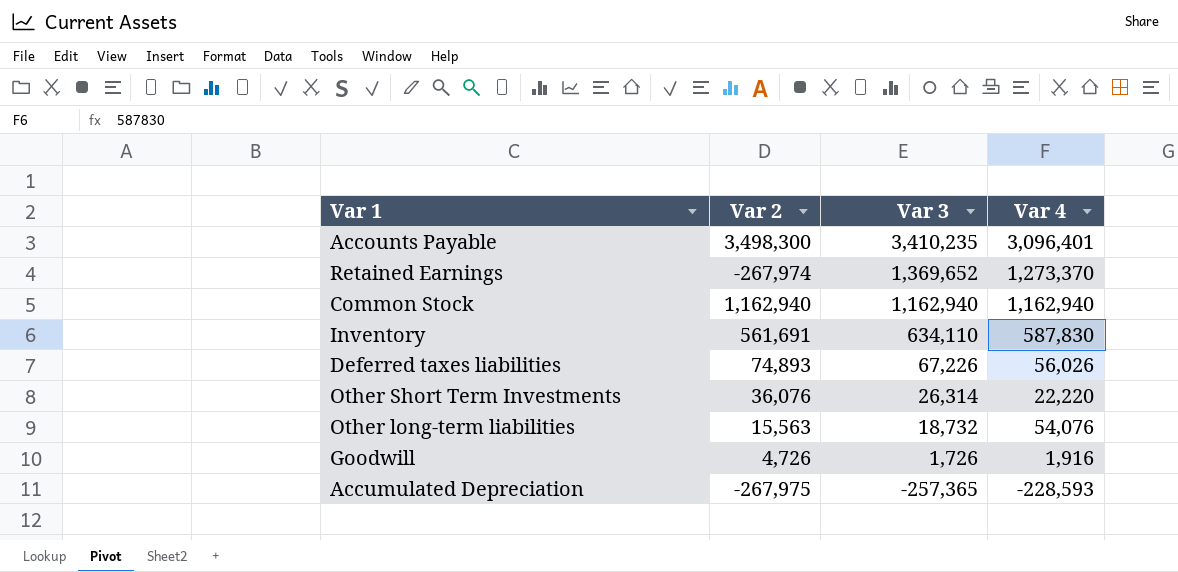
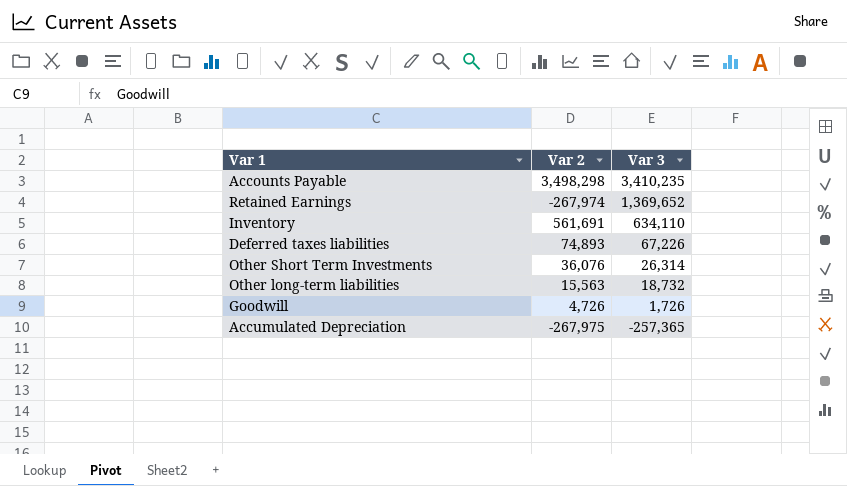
column Var 4 | position: 4 -> none
row Common Stock: 1,162,940 | 1,162,940 | 1,162,940 -> none
Accounts Payable | Var 2: 3,498,300 -> 3,498,298

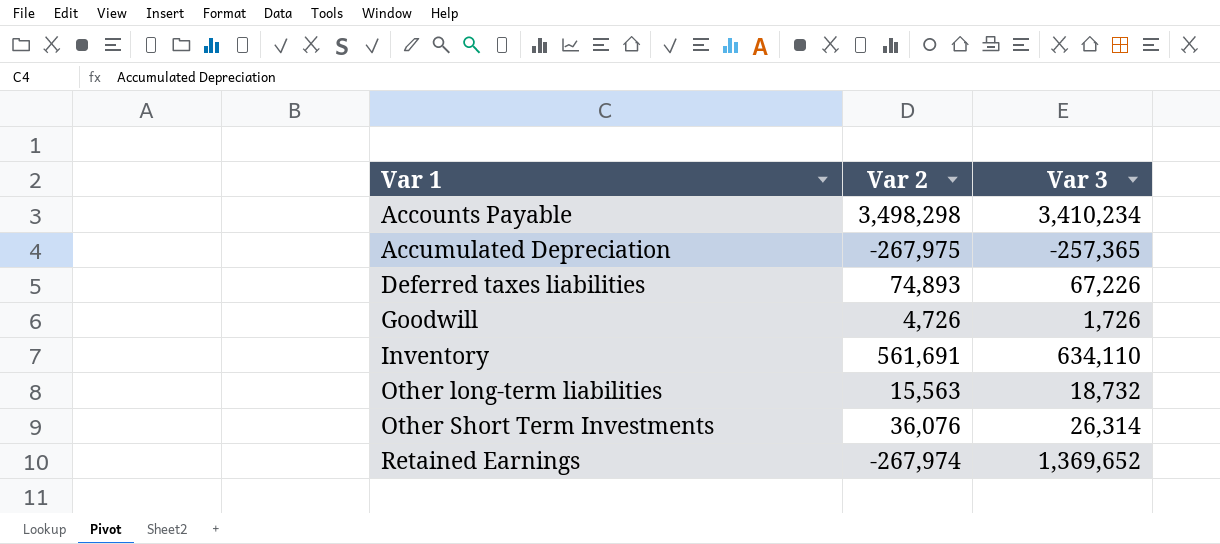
row order: Var 3 descending -> Var 1 ascending
Accounts Payable | Var 3: 3,410,235 -> 3,410,234

